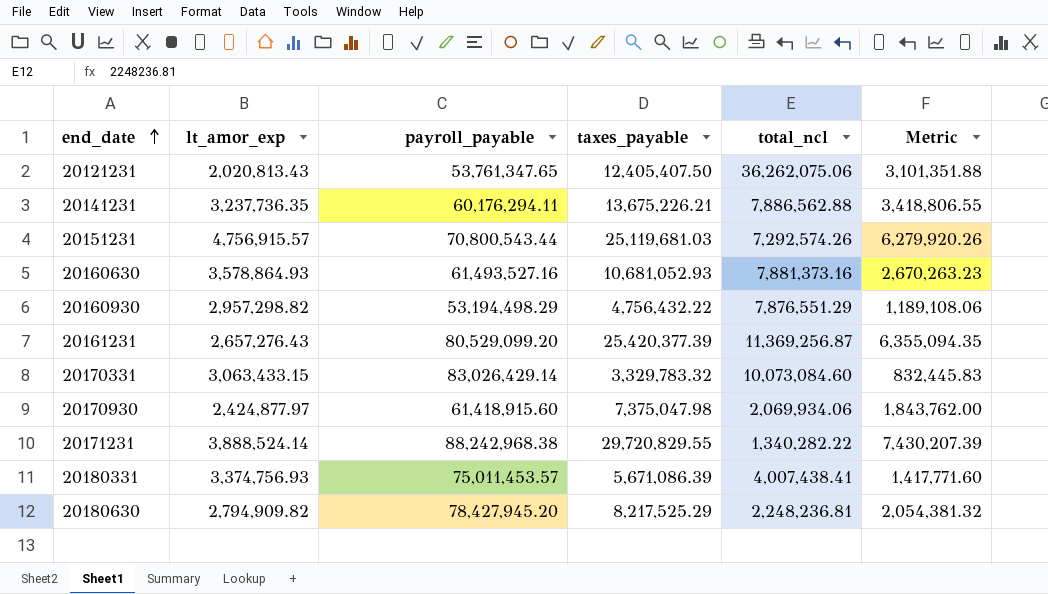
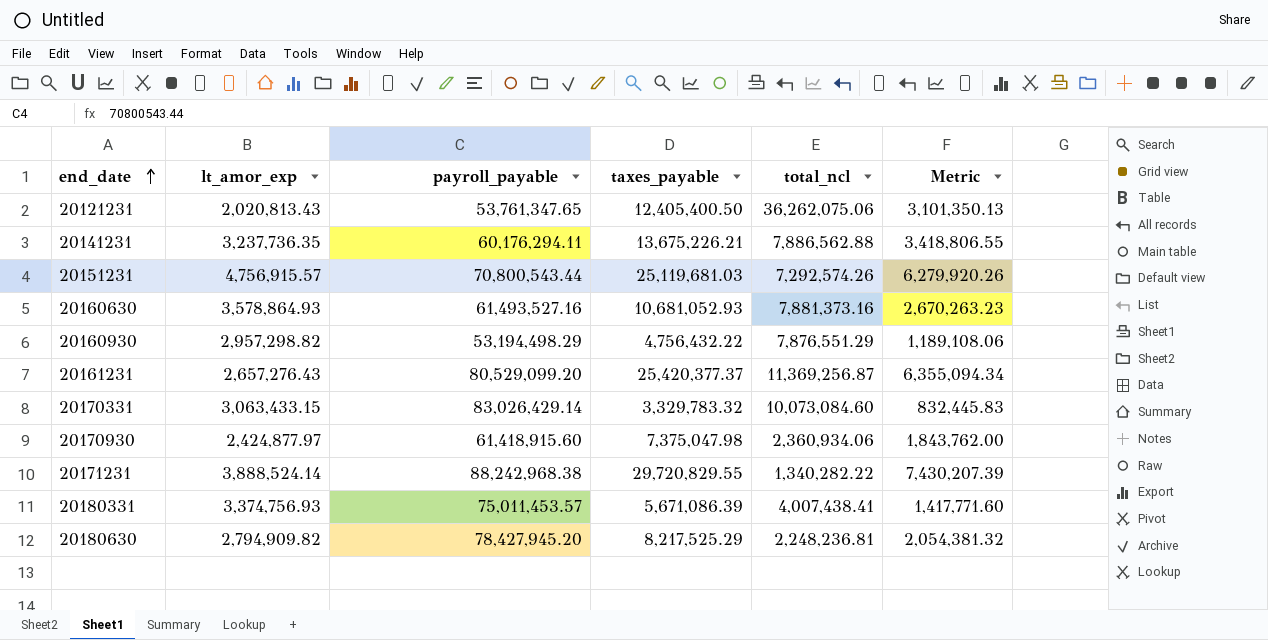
20121231 | taxes_payable: 12,405,407.50 -> 12,405,400.50
20121231 | Metric: 3,101,351.88 -> 3,101,350.13
20161231 | taxes_payable: 25,420,377.39 -> 25,420,377.37
20161231 | Metric: 6,355,094.35 -> 6,355,094.34
20170930 | total_ncl: 2,069,934.06 -> 2,360,934.06

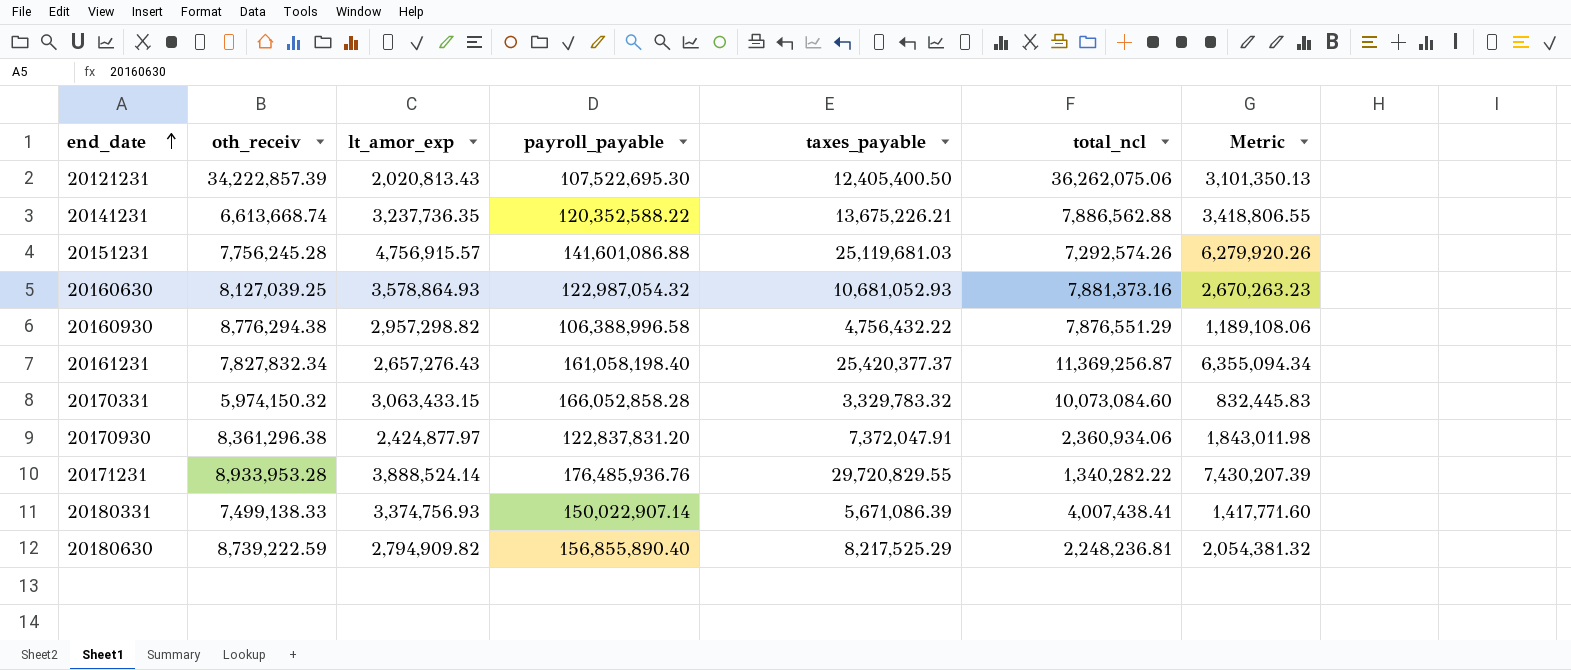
column oth_receiv | position: none -> 2
20121231 | payroll_payable: 53,761,347.65 -> 107,522,695.30
20141231 | payroll_payable: 60,176,294.11 -> 120,352,588.22
20151231 | payroll_payable: 70,800,543.44 -> 141,601,086.88
20160630 | payroll_payable: 61,493,527.16 -> 122,987,054.32
20160930 | payroll_payable: 53,194,498.29 -> 106,388,996.58
20161231 | payroll_payable: 80,529,099.20 -> 161,058,198.40
20170331 | payroll_payable: 83,026,429.14 -> 166,052,858.28
20170930 | payroll_payable: 61,418,915.60 -> 122,837,831.20
20170930 | taxes_payable: 7,375,047.98 -> 7,372,047.91
20170930 | Metric: 1,843,762.00 -> 1,843,011.98
20171231 | payroll_payable: 88,242,968.38 -> 176,485,936.76
20180331 | payroll_payable: 75,011,453.57 -> 150,022,907.14
20180630 | payroll_payable: 78,427,945.20 -> 156,855,890.40

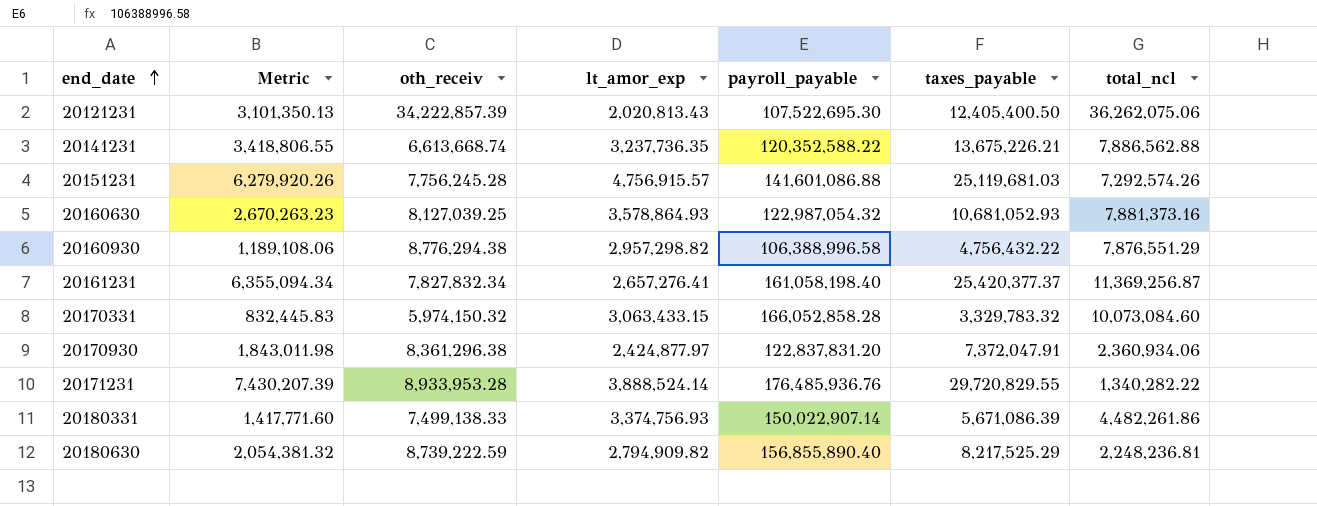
column Metric | position: 7 -> 2
20161231 | lt_amor_exp: 2,657,276.43 -> 2,657,276.41
20180331 | total_ncl: 4,007,438.41 -> 4,482,261.86

